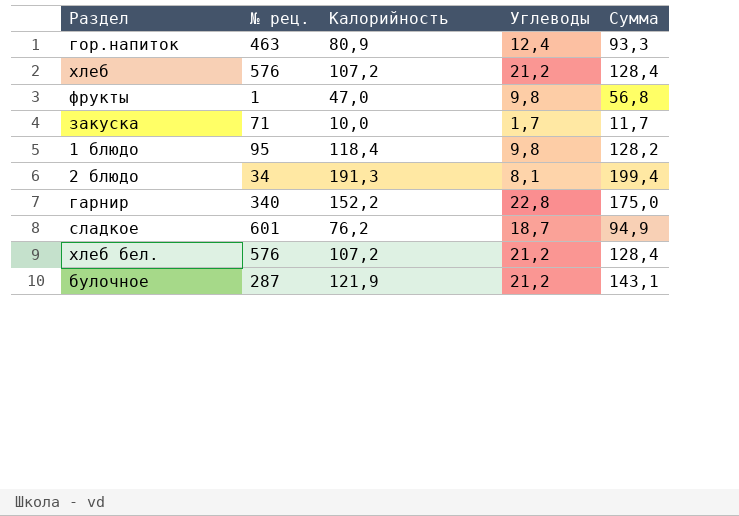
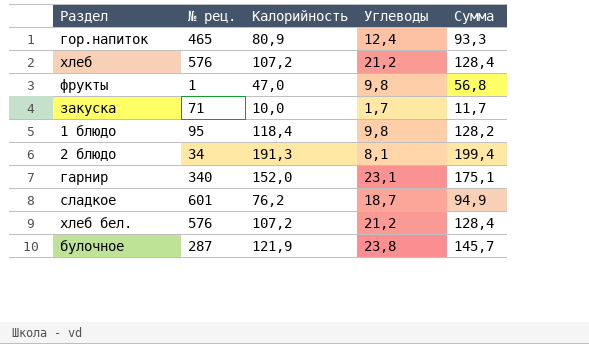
гор.напиток | № рец.: 463 -> 465
гарнир | Калорийность: 152,2 -> 152,0
гарнир | Углеводы: 22,8 -> 23,1
гарнир | Сумма: 175,0 -> 175,1
булочное | Углеводы: 21,2 -> 23,8
булочное | Сумма: 143,1 -> 145,7

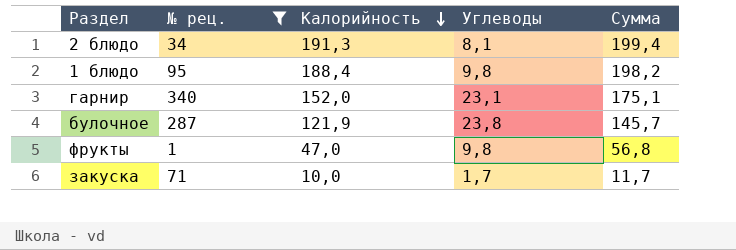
filter: none -> № рец. <= 340
row order: none -> Калорийность descending
1 блюдо | Калорийность: 118,4 -> 188,4
1 блюдо | Сумма: 128,2 -> 198,2

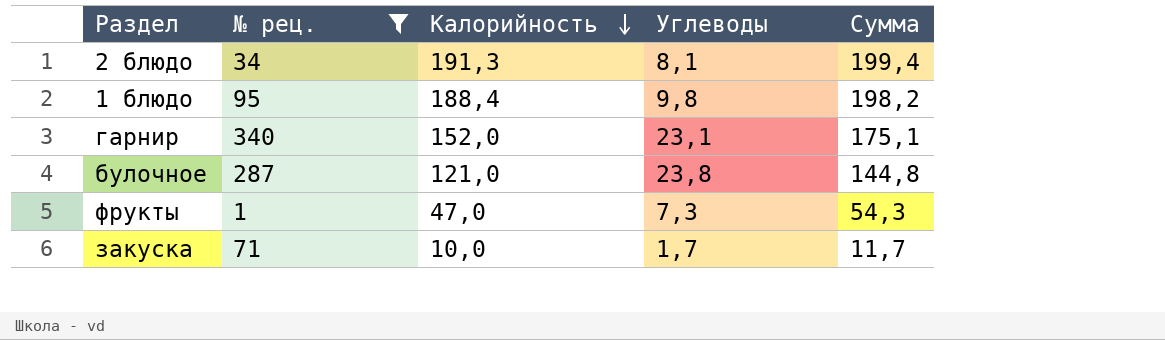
булочное | Калорийность: 121,9 -> 121,0
булочное | Сумма: 145,7 -> 144,8
фрукты | Углеводы: 9,8 -> 7,3
фрукты | Сумма: 56,8 -> 54,3

